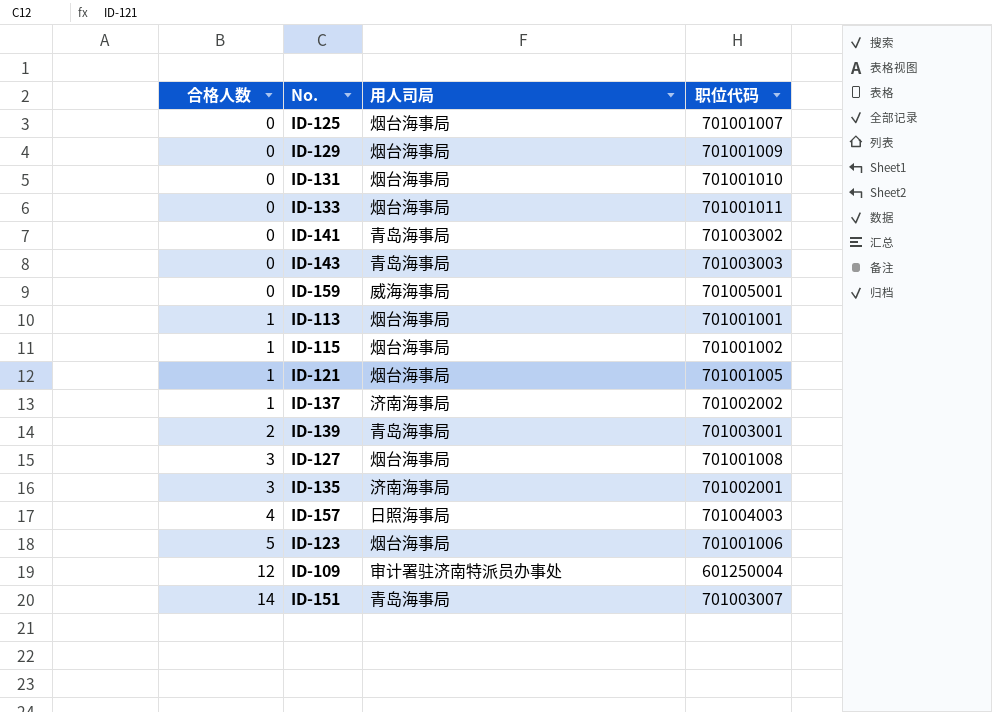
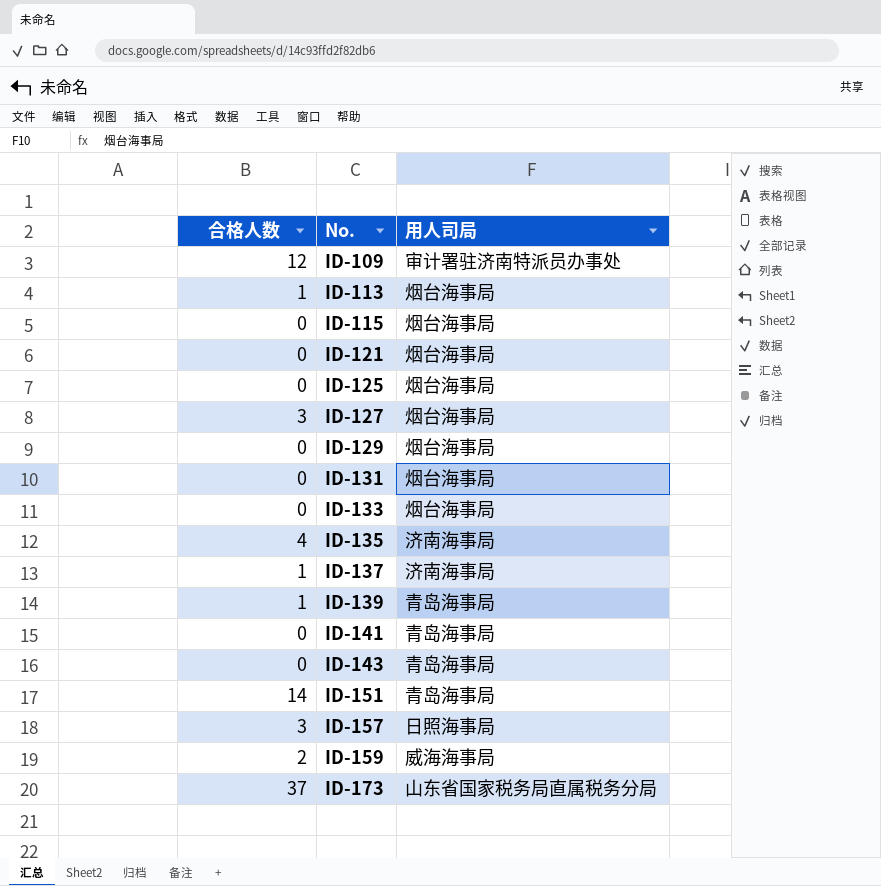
row order: 合格人数 ascending -> No. ascending
column 职位代码 | position: 4 -> none
row ID-123: 5 | 烟台海事局 | 701001006 -> none
ID-115 | 合格人数: 1 -> 0
ID-121 | 合格人数: 1 -> 0
ID-135 | 合格人数: 3 -> 4
ID-139 | 合格人数: 2 -> 1
ID-157 | 合格人数: 4 -> 3
ID-159 | 合格人数: 0 -> 2
row ID-173: none -> 37 | 山东省国家税务局直属税务分局

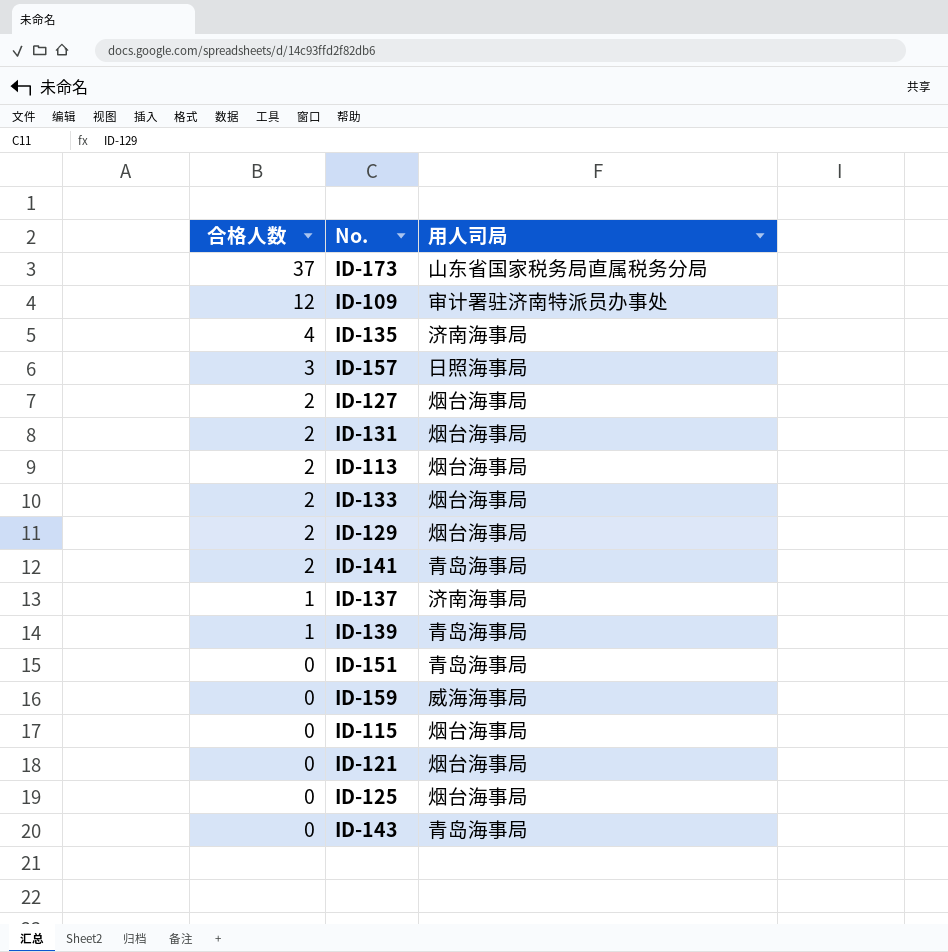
row order: No. ascending -> 合格人数 descending
ID-127 | 合格人数: 3 -> 2
ID-131 | 合格人数: 0 -> 2
ID-113 | 合格人数: 1 -> 2
ID-133 | 合格人数: 0 -> 2
ID-129 | 合格人数: 0 -> 2
ID-141 | 合格人数: 0 -> 2
ID-151 | 合格人数: 14 -> 0
ID-159 | 合格人数: 2 -> 0

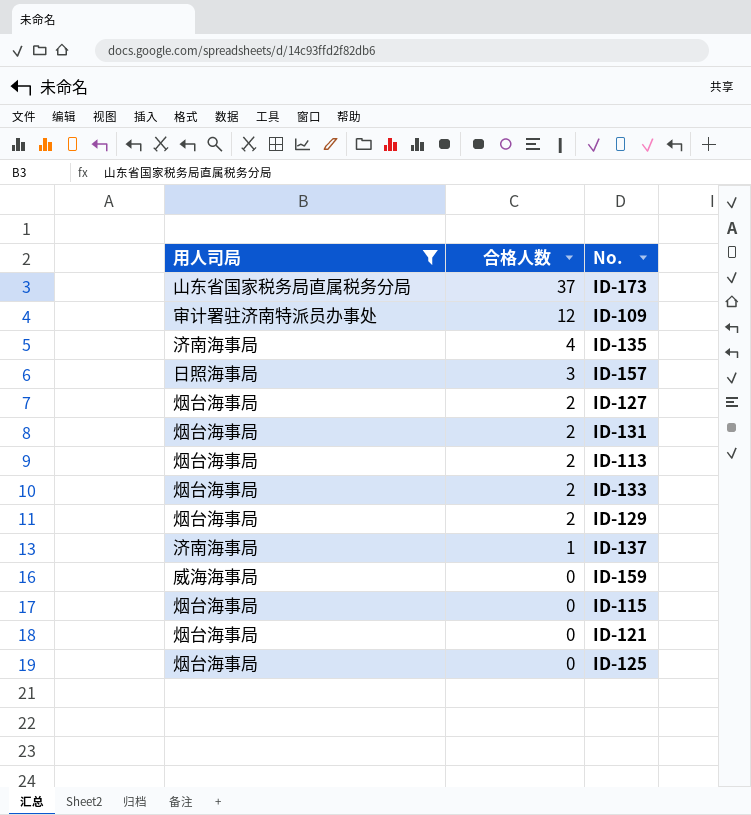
filter: none -> 用人司局 != 青岛海事局
column 用人司局 | position: 3 -> 1

